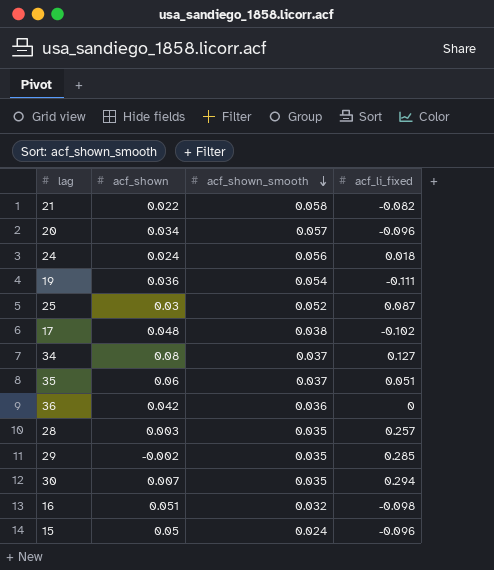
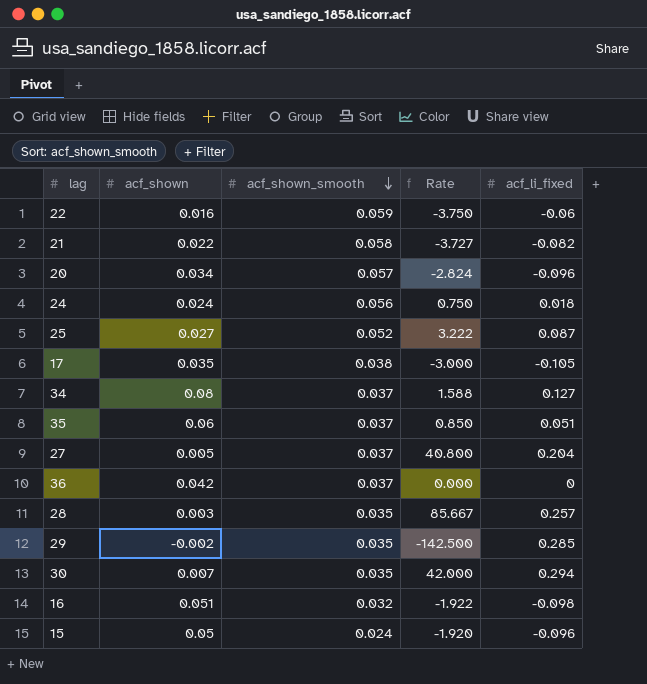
column Rate | formula: none -> [acf_li_fixed] / [acf_shown]
row 19: 0.036 | 0.054 | -0.111 -> none
row 22: none -> 0.016 | 0.059 | -3.750 | -0.06
25 | acf_shown: 0.03 -> 0.027
17 | acf_shown: 0.048 -> 0.035
17 | acf_li_fixed: -0.102 -> -0.105
row 27: none -> 0.005 | 0.037 | 40.800 | 0.204
36 | acf_shown_smooth: 0.036 -> 0.037

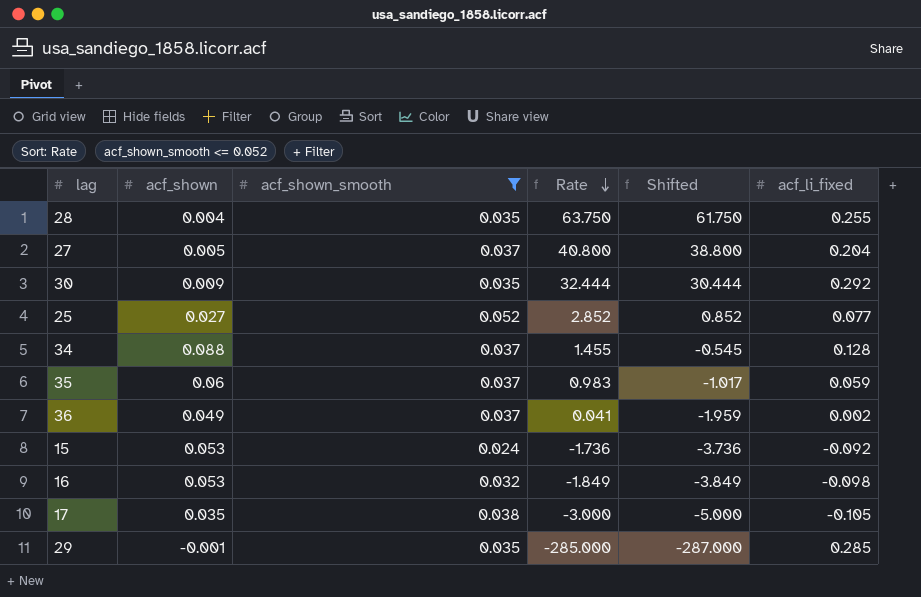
filter: none -> acf_shown_smooth <= 0.052
row order: acf_shown_smooth descending -> Rate descending
column Shifted | formula: none -> [Rate] - 2
28 | acf_shown: 0.003 -> 0.004
28 | Rate: 85.667 -> 63.750
28 | acf_li_fixed: 0.257 -> 0.255
30 | acf_shown: 0.007 -> 0.009
30 | Rate: 42.000 -> 32.444
30 | acf_li_fixed: 0.294 -> 0.292
25 | Rate: 3.222 -> 2.852
25 | acf_li_fixed: 0.087 -> 0.077
34 | acf_shown: 0.08 -> 0.088
34 | Rate: 1.588 -> 1.455
34 | acf_li_fixed: 0.127 -> 0.128
35 | Rate: 0.850 -> 0.983
35 | acf_li_fixed: 0.051 -> 0.059
36 | acf_shown: 0.042 -> 0.049
36 | Rate: 0.000 -> 0.041
36 | acf_li_fixed: 0 -> 0.002
15 | acf_shown: 0.05 -> 0.053
15 | Rate: -1.920 -> -1.736
15 | acf_li_fixed: -0.096 -> -0.092
16 | acf_shown: 0.051 -> 0.053
16 | Rate: -1.922 -> -1.849
29 | acf_shown: -0.002 -> -0.001
29 | Rate: -142.500 -> -285.000

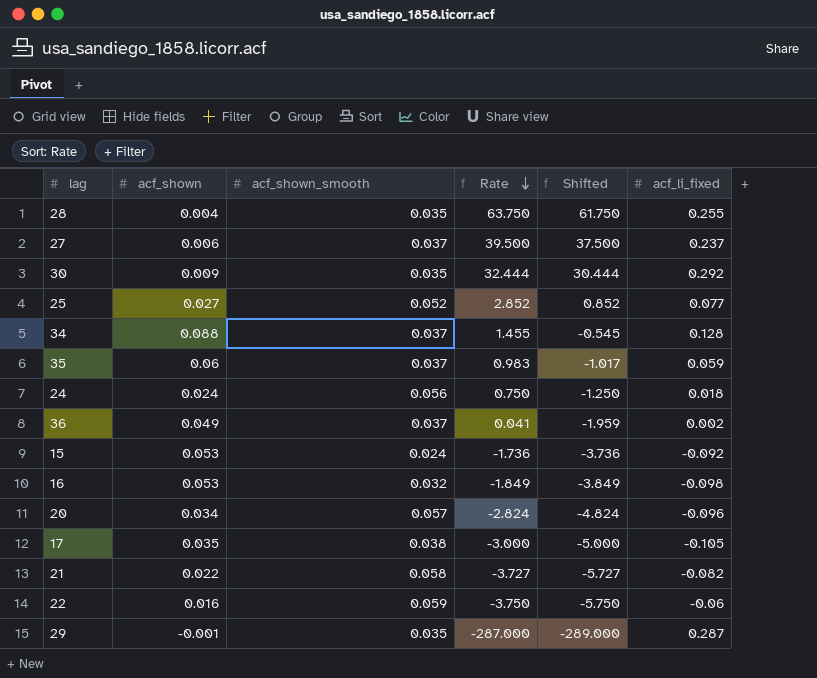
filter: acf_shown_smooth <= 0.052 -> none
27 | acf_shown: 0.005 -> 0.006
27 | Rate: 40.800 -> 39.500
27 | Shifted: 38.800 -> 37.500
27 | acf_li_fixed: 0.204 -> 0.237
29 | Rate: -285.000 -> -287.000
29 | Shifted: -287.000 -> -289.000
29 | acf_li_fixed: 0.285 -> 0.287

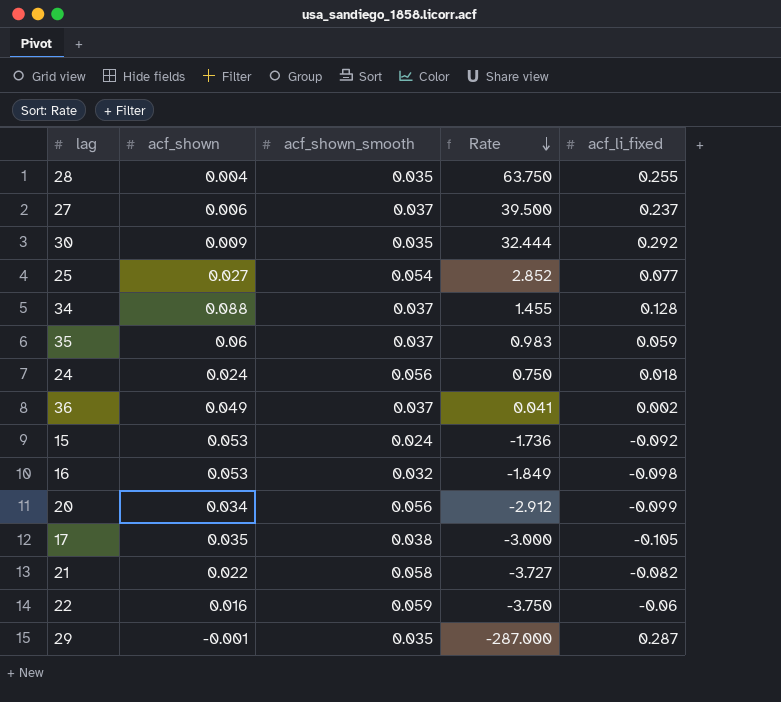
column Shifted | formula: [Rate] - 2 -> none
25 | acf_shown_smooth: 0.052 -> 0.054
20 | acf_shown_smooth: 0.057 -> 0.056
20 | Rate: -2.824 -> -2.912
20 | acf_li_fixed: -0.096 -> -0.099

